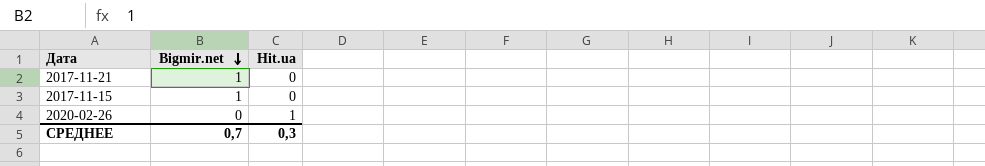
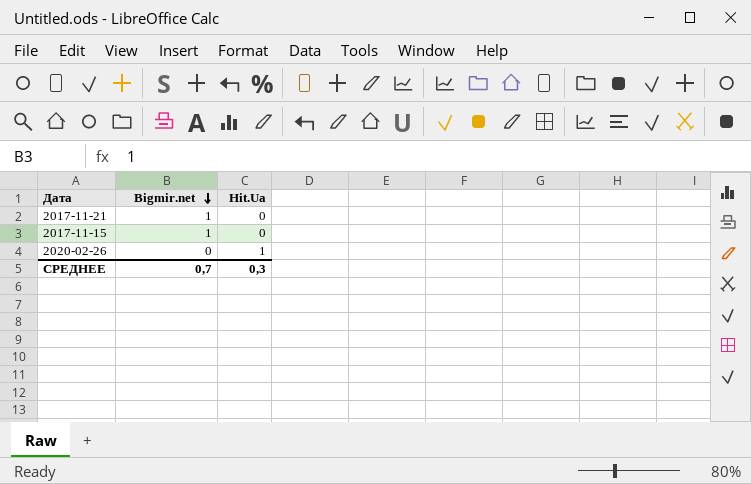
column name: Hit.ua -> Hit.Ua

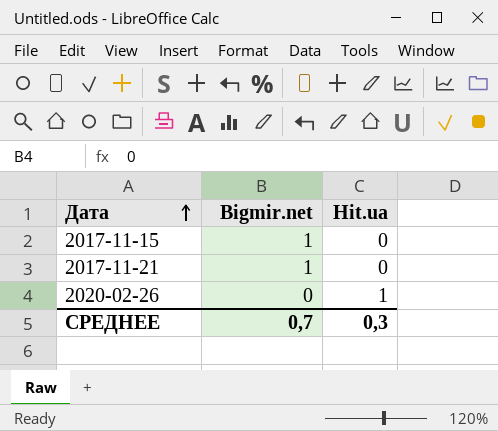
row order: Bigmir.net descending -> Дата ascending
column name: Hit.Ua -> Hit.ua

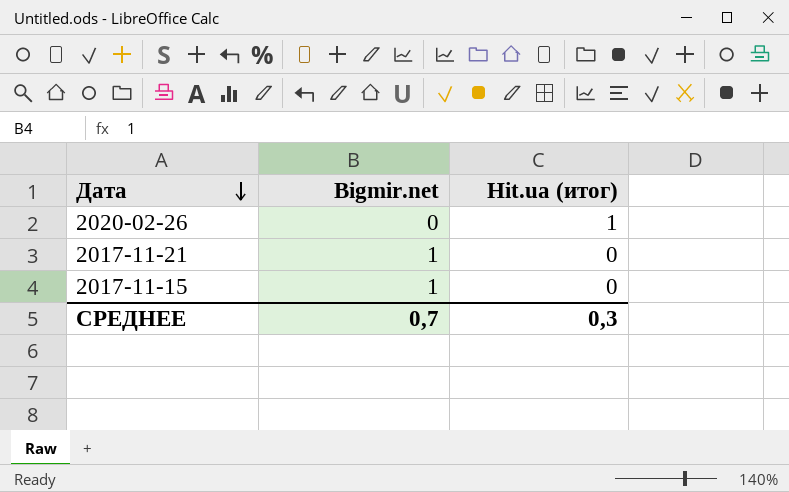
row order: Дата ascending -> Дата descending
column name: Hit.ua -> Hit.ua (итог)

